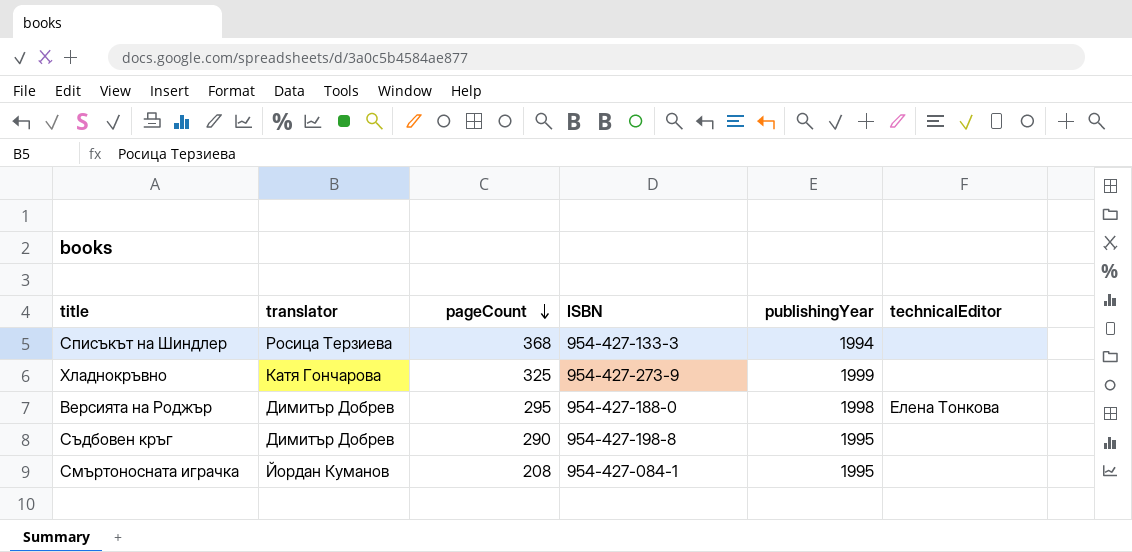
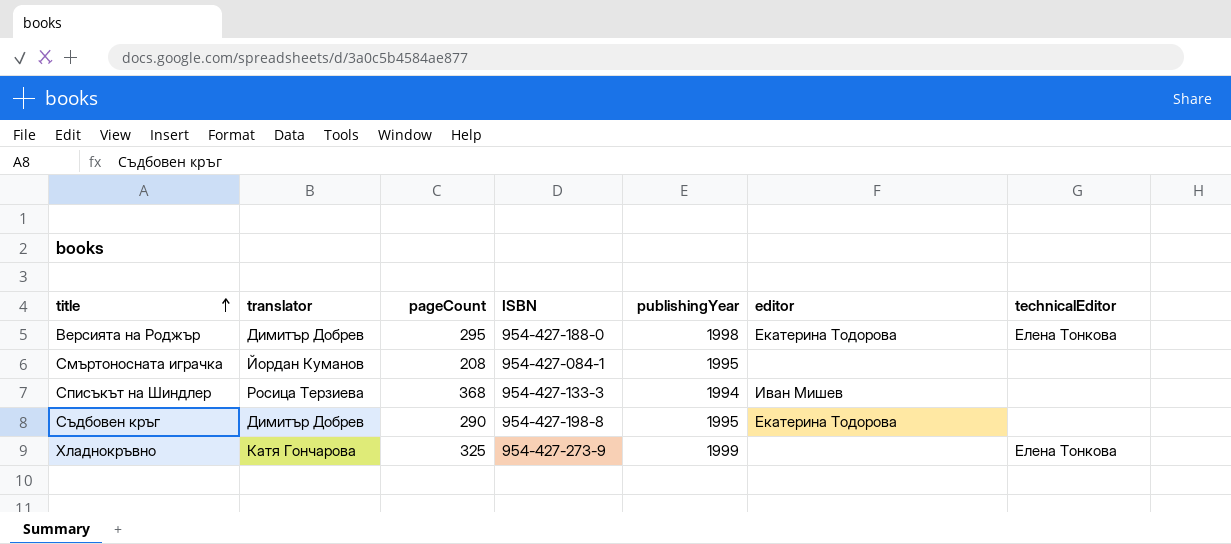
row order: pageCount descending -> title ascending
column editor | position: none -> 6
Хладнокръвно | technicalEditor: none -> Елена Тонкова

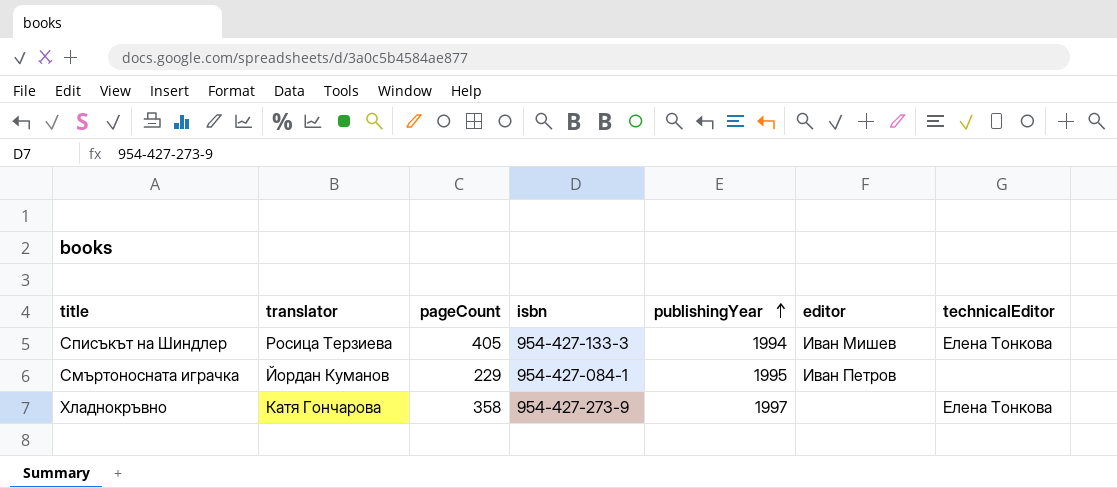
row order: title ascending -> publishingYear ascending
column name: ISBN -> isbn
row Версията на Роджър: Димитър Добрев | 295 | 954-427-188-0 | 1998 | Екатерина Тодорова | Елена Тонкова -> none
row Съдбовен кръг: Димитър Добрев | 290 | 954-427-198-8 | 1995 | Екатерина Тодорова | none -> none
Списъкът на Шиндлер | pageCount: 368 -> 405
Списъкът на Шиндлер | technicalEditor: none -> Елена Тонкова
Смъртоносната играчка | pageCount: 208 -> 229
Смъртоносната играчка | editor: none -> Иван Петров
Хладнокръвно | pageCount: 325 -> 358
Хладнокръвно | publishingYear: 1999 -> 1997

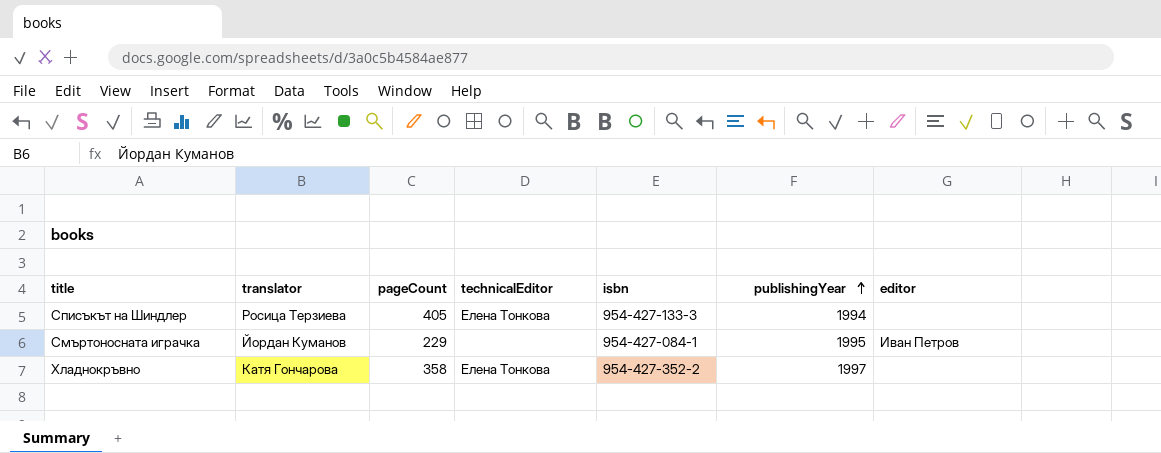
column technicalEditor | position: 7 -> 4
Списъкът на Шиндлер | editor: Иван Мишев -> none
Хладнокръвно | isbn: 954-427-273-9 -> 954-427-352-2

